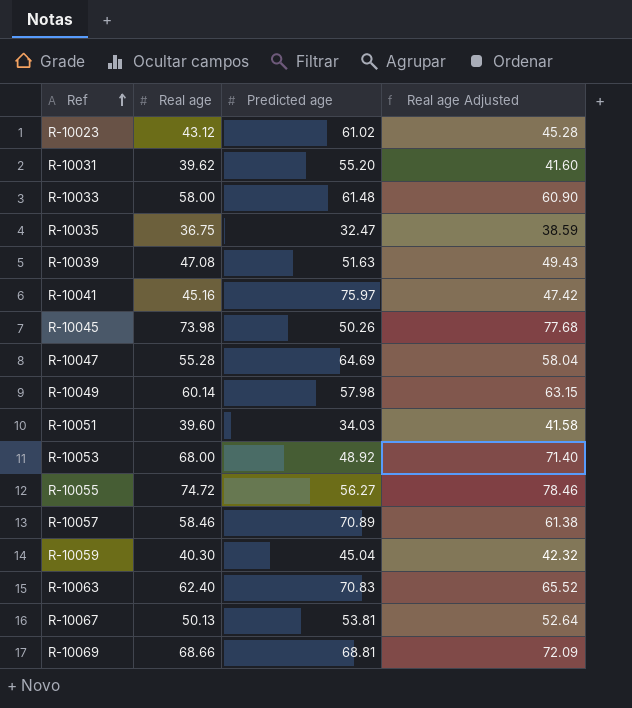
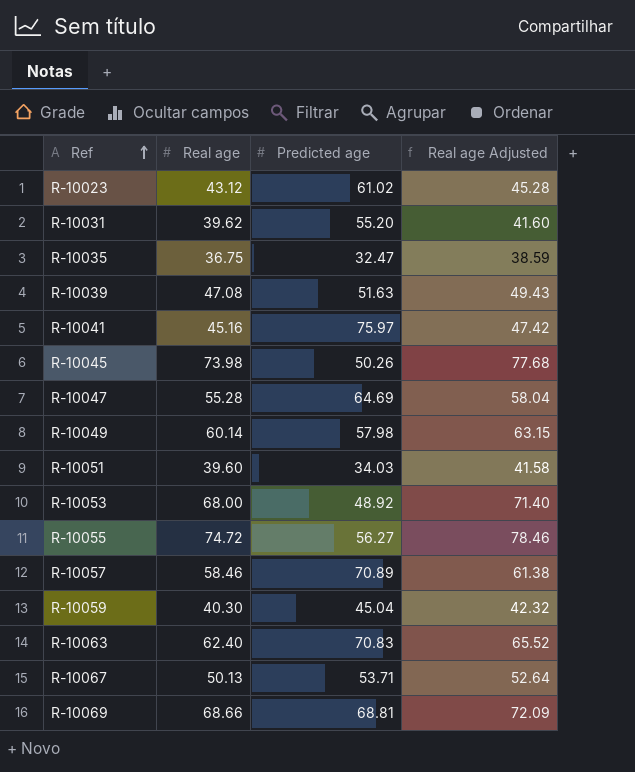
row R-10033: 58.00 | 61.48 | 60.90 -> none
R-10067 | Predicted age: 53.81 -> 53.71

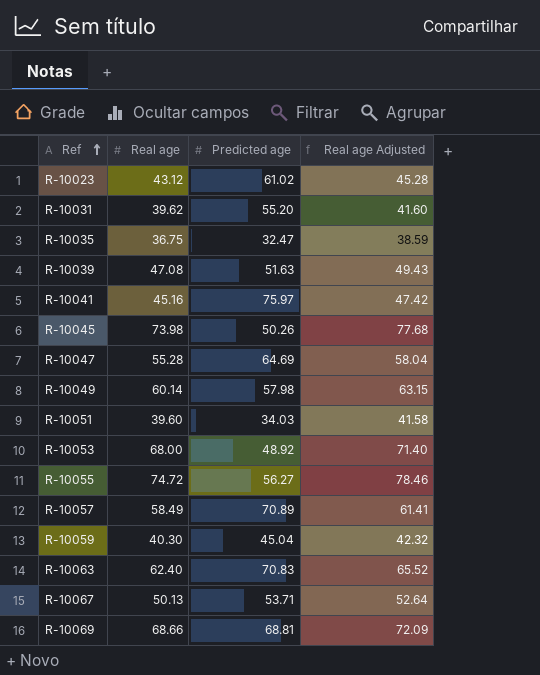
R-10057 | Real age: 58.46 -> 58.49
R-10057 | Real age Adjusted: 61.38 -> 61.41

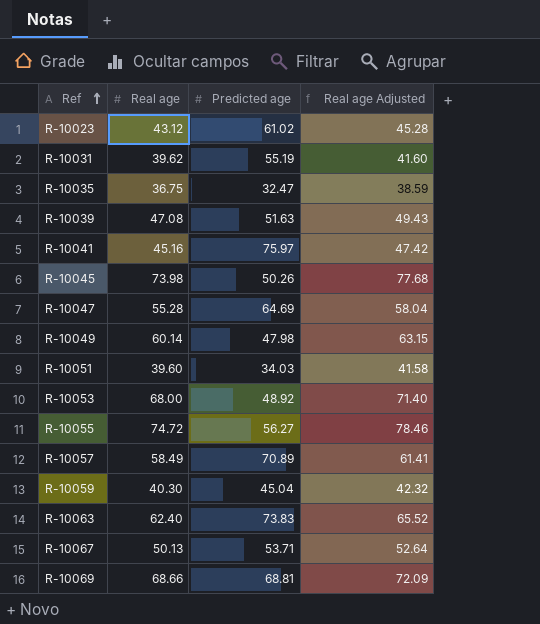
R-10031 | Predicted age: 55.20 -> 55.19
R-10049 | Predicted age: 57.98 -> 47.98
R-10063 | Predicted age: 70.83 -> 73.83

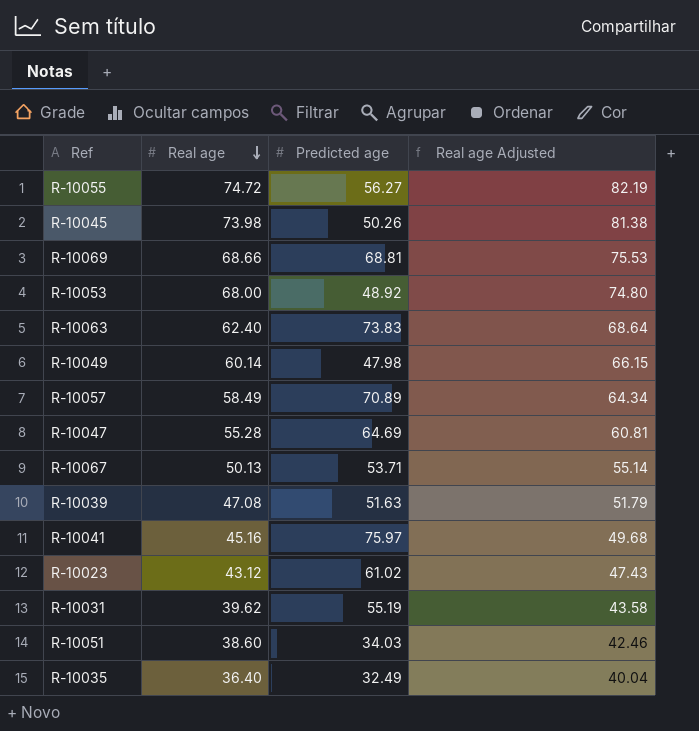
row order: Ref ascending -> Real age descending
column Real age Adjusted | formula: [Real age] * 1.05 -> [Real age] * 1.1
row R-10059: 40.30 | 45.04 | 42.32 -> none
R-10051 | Real age: 39.60 -> 38.60
R-10035 | Real age: 36.75 -> 36.40
R-10035 | Predicted age: 32.47 -> 32.49

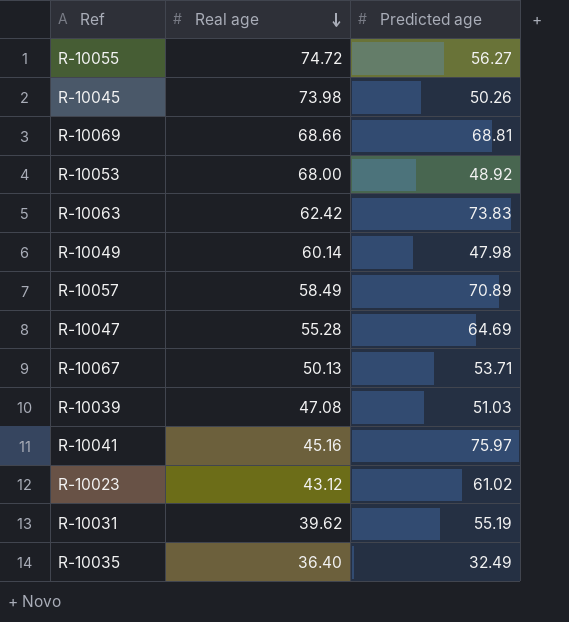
column Real age Adjusted | formula: [Real age] * 1.1 -> none
row R-10051: 38.60 | 34.03 | 42.46 -> none
R-10063 | Real age: 62.40 -> 62.42
R-10039 | Predicted age: 51.63 -> 51.03

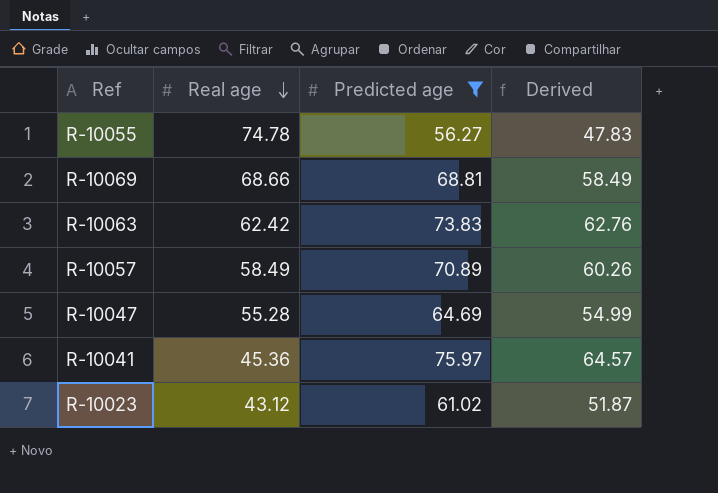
filter: none -> Predicted age >= 56.27
column Derived | formula: none -> [Predicted age] * 0.85
R-10055 | Real age: 74.72 -> 74.78
R-10041 | Real age: 45.16 -> 45.36

